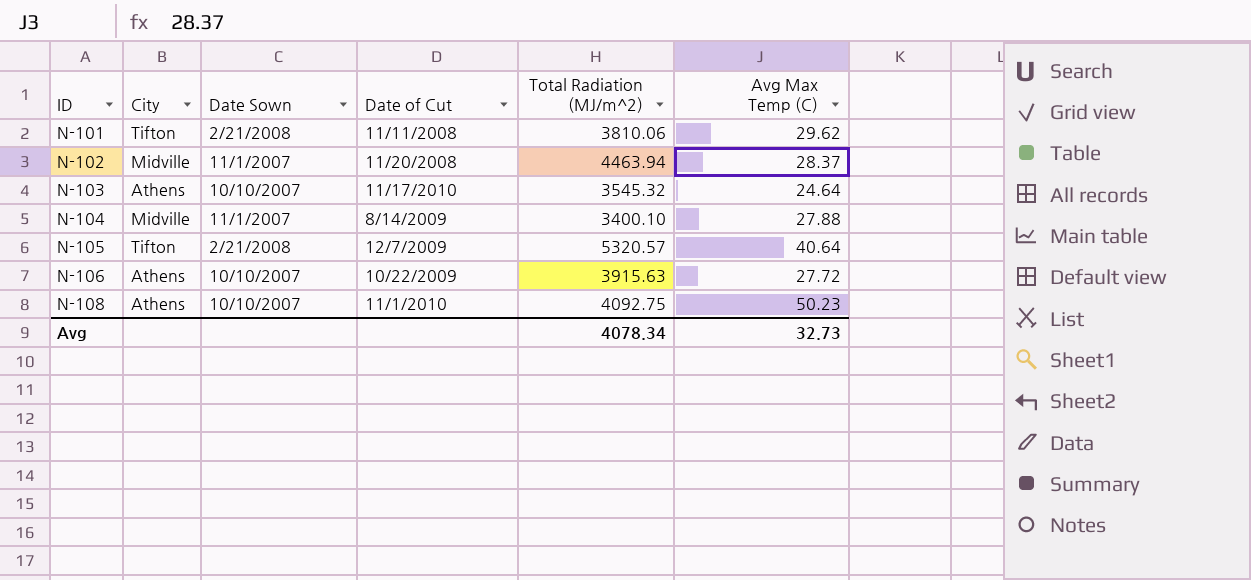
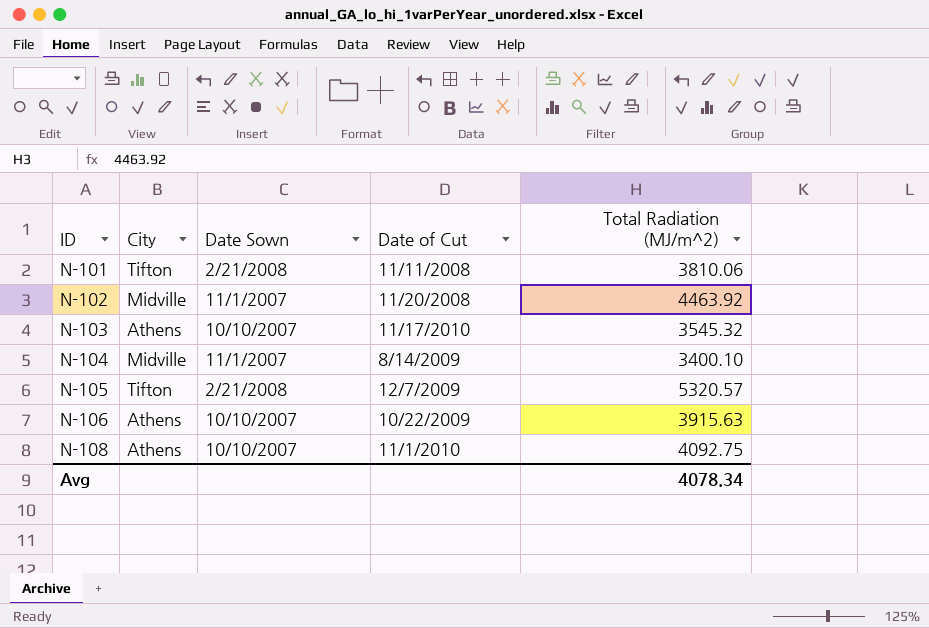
column Avg Max Temp (C) | position: 6 -> none
N-102 | Total Radiation (MJ/m^2): 4463.94 -> 4463.92

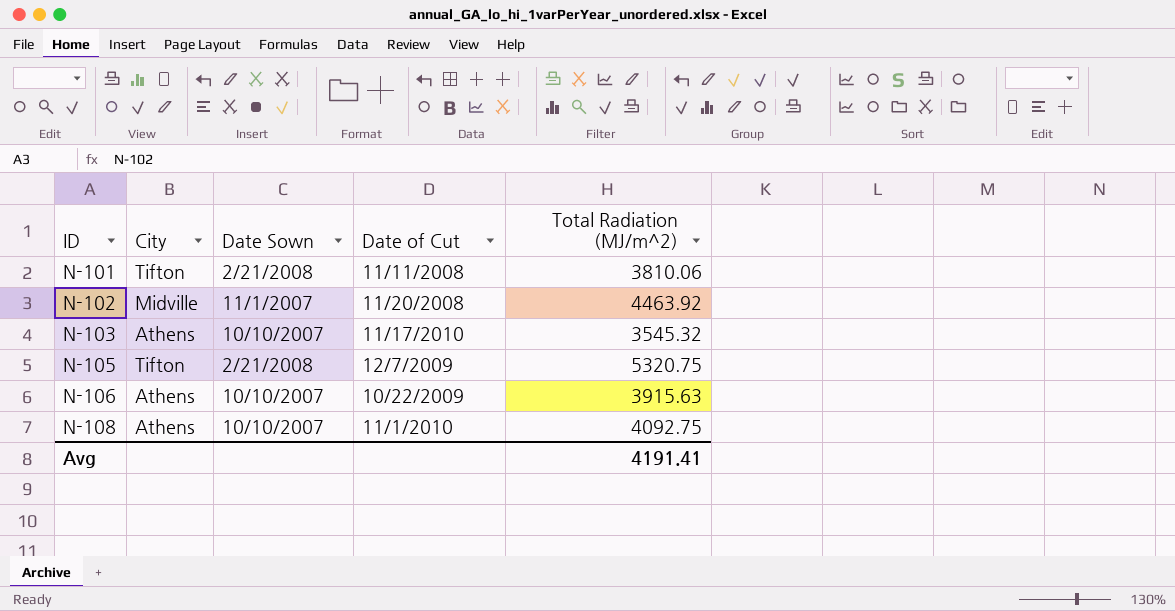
row N-104: Midville | 11/1/2007 | 8/14/2009 | 3400.10 -> none
N-105 | Total Radiation (MJ/m^2): 5320.57 -> 5320.75
Avg | Total Radiation (MJ/m^2): 4078.34 -> 4191.41

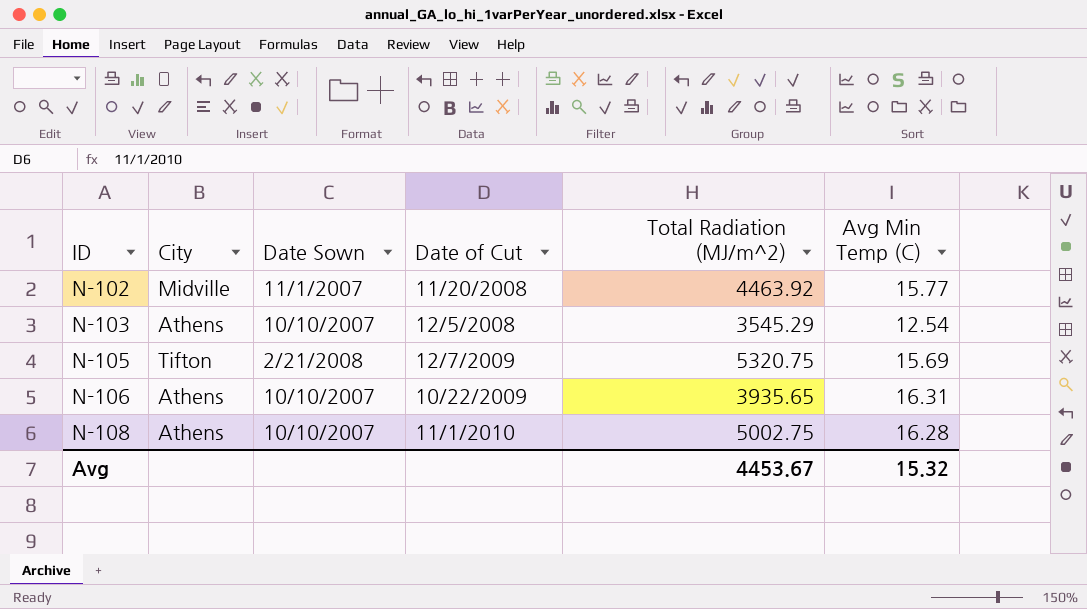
column Avg Min Temp (C) | position: none -> 6
row N-101: Tifton | 2/21/2008 | 11/11/2008 | 3810.06 -> none
N-103 | Date of Cut: 11/17/2010 -> 12/5/2008
N-103 | Total Radiation (MJ/m^2): 3545.32 -> 3545.29
N-106 | Total Radiation (MJ/m^2): 3915.63 -> 3935.65
N-108 | Total Radiation (MJ/m^2): 4092.75 -> 5002.75
Avg | Total Radiation (MJ/m^2): 4191.41 -> 4453.67

